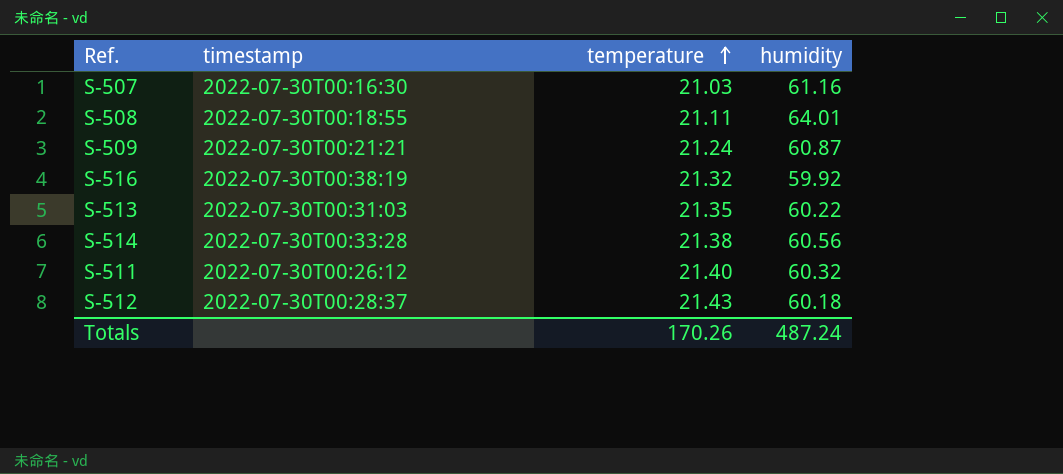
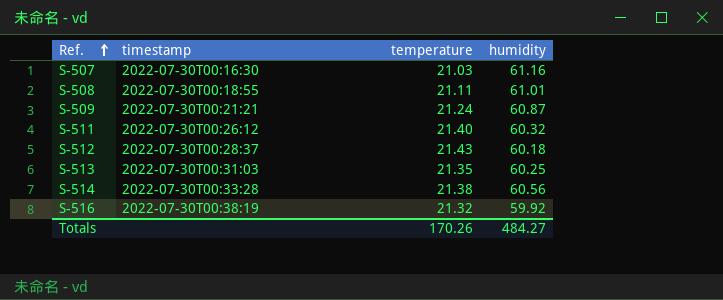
row order: temperature ascending -> Ref. ascending
S-508 | humidity: 64.01 -> 61.01
S-513 | humidity: 60.22 -> 60.25
Totals | humidity: 487.24 -> 484.27

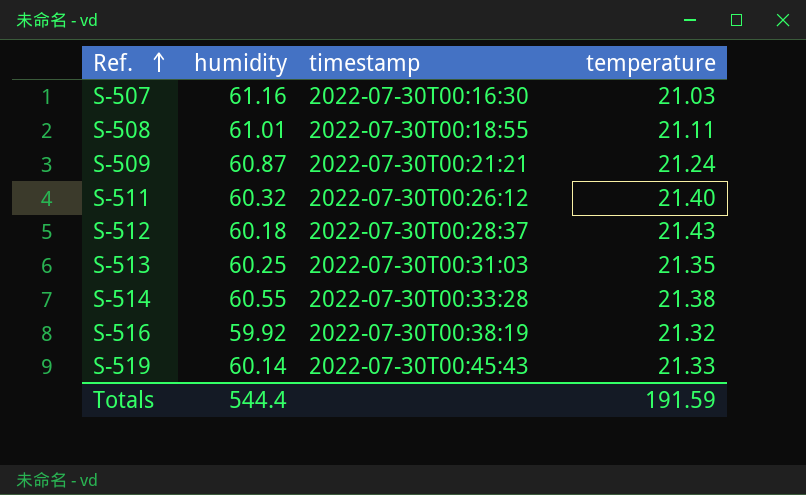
column humidity | position: 4 -> 2
S-514 | humidity: 60.56 -> 60.55
row S-519: none -> 60.14 | 2022-07-30T00:45:43 | 21.33
Totals | humidity: 484.27 -> 544.4
Totals | temperature: 170.26 -> 191.59

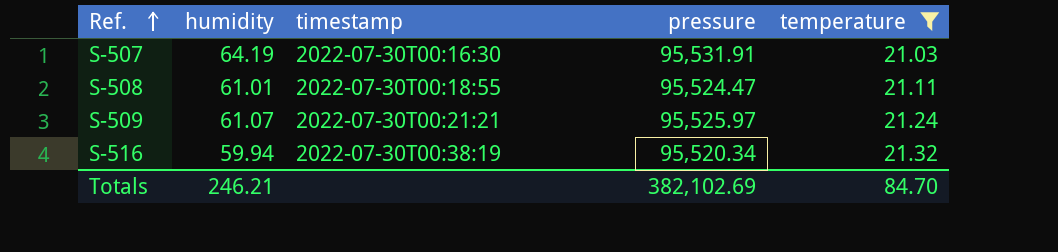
filter: none -> temperature <= 21.32
column pressure | position: none -> 4
S-507 | humidity: 61.16 -> 64.19
S-509 | humidity: 60.87 -> 61.07
S-516 | humidity: 59.92 -> 59.94
Totals | humidity: 544.4 -> 246.21
Totals | temperature: 191.59 -> 84.70

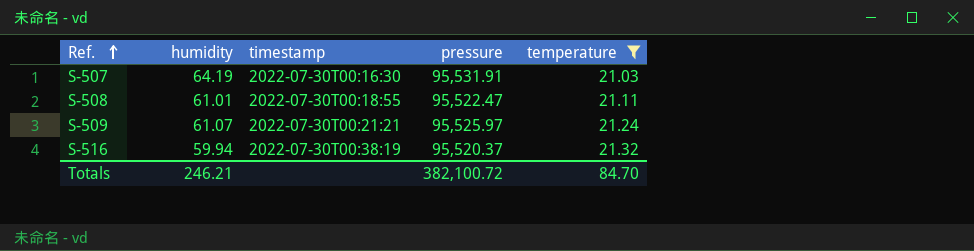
S-508 | pressure: 95,524.47 -> 95,522.47
S-516 | pressure: 95,520.34 -> 95,520.37
Totals | pressure: 382,102.69 -> 382,100.72

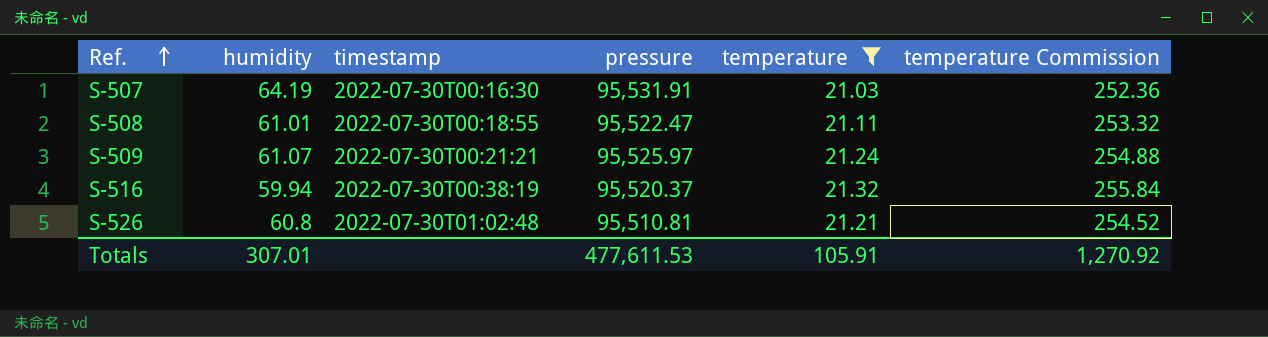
column temperature Commission | formula: none -> [temperature] * 12
row S-526: none -> 60.8 | 2022-07-30T01:02:48 | 95,510.81 | 21.21 | 254.52
Totals | humidity: 246.21 -> 307.01
Totals | pressure: 382,100.72 -> 477,611.53
Totals | temperature: 84.70 -> 105.91

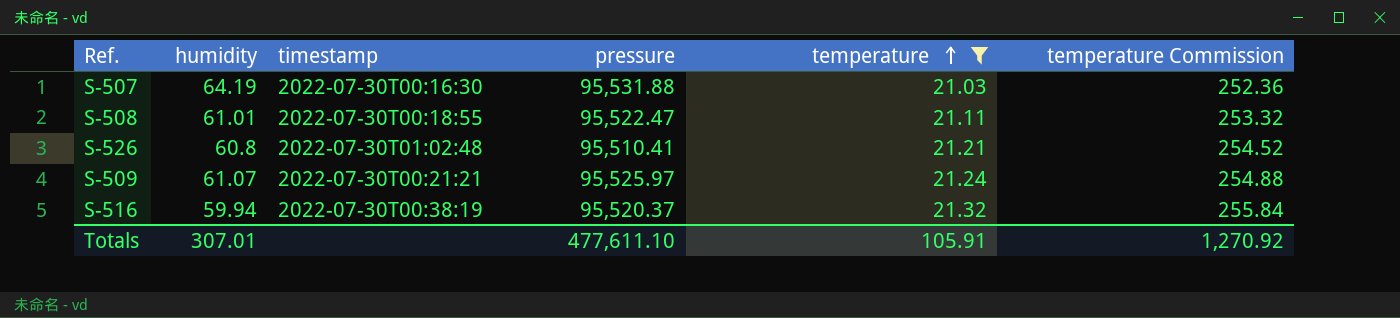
row order: Ref. ascending -> temperature ascending
S-507 | pressure: 95,531.91 -> 95,531.88
S-526 | pressure: 95,510.81 -> 95,510.41
Totals | pressure: 477,611.53 -> 477,611.10

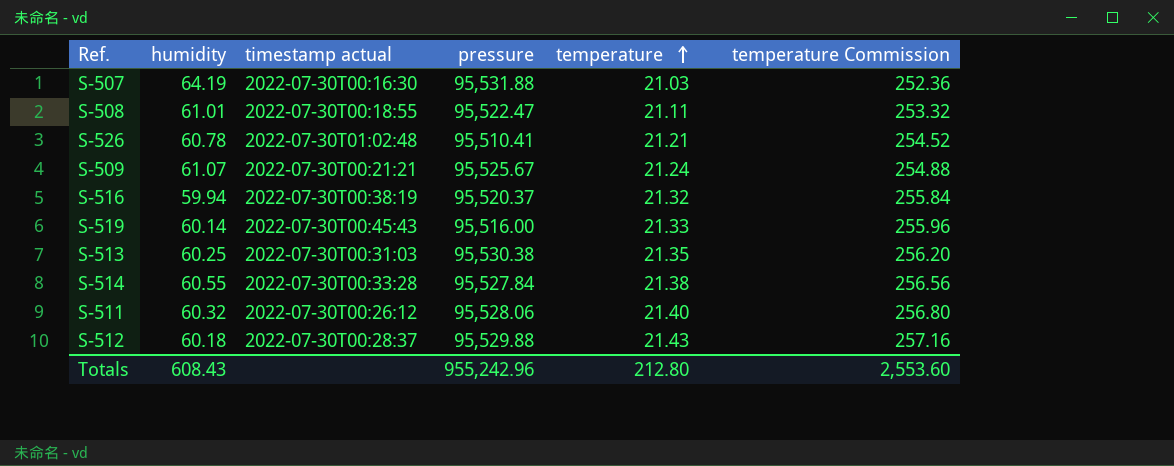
filter: temperature <= 21.32 -> none
column name: timestamp -> timestamp actual
S-526 | humidity: 60.8 -> 60.78
S-509 | pressure: 95,525.97 -> 95,525.67
Totals | humidity: 307.01 -> 608.43
Totals | pressure: 477,611.10 -> 955,242.96
Totals | temperature: 105.91 -> 212.80
Totals | temperature Commission: 1,270.92 -> 2,553.60

